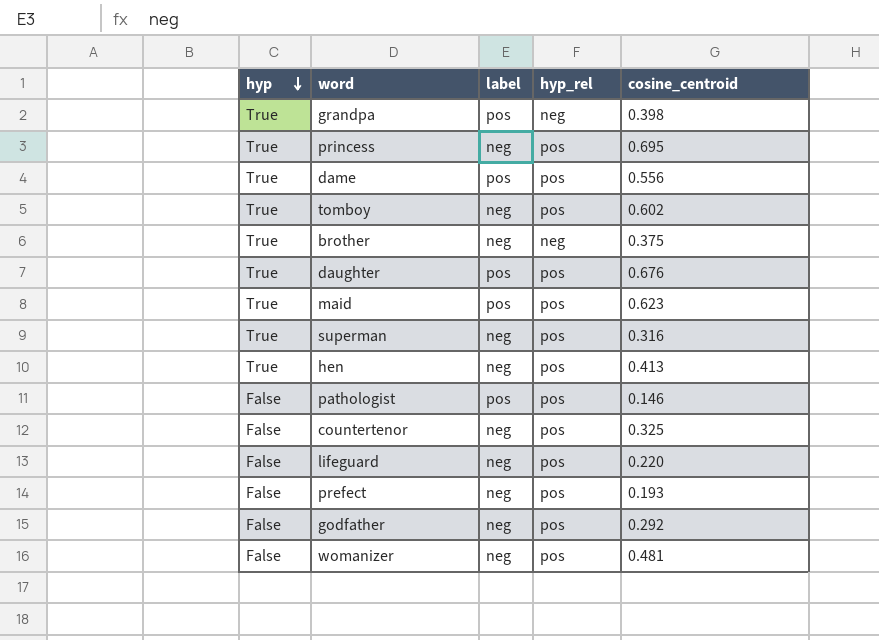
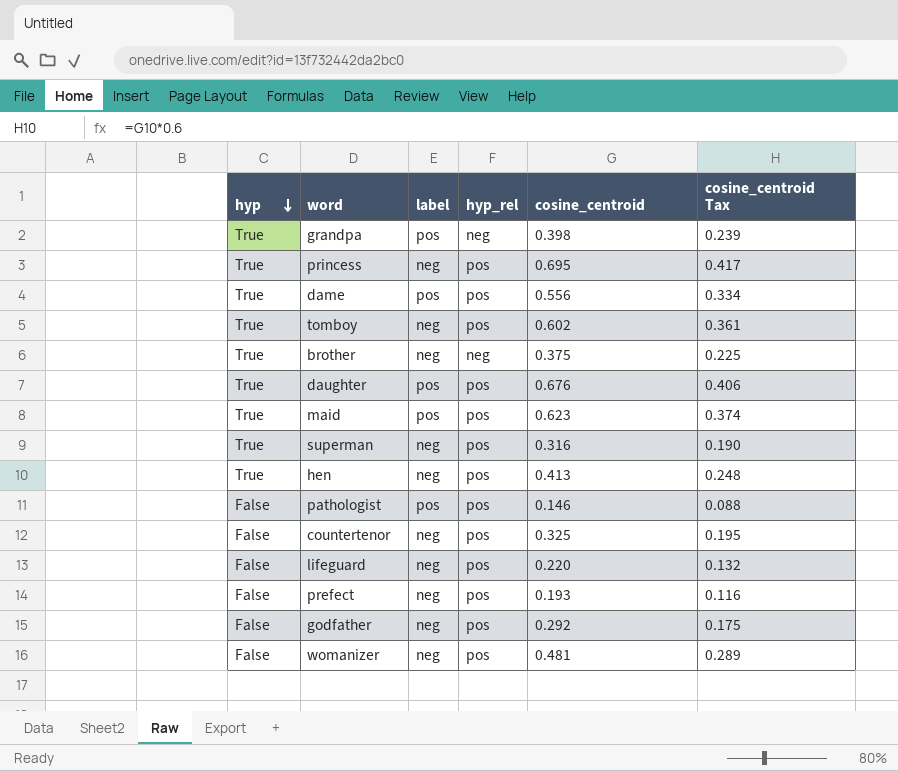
column cosine_centroid Tax | formula: none -> [cosine_centroid] * 0.6

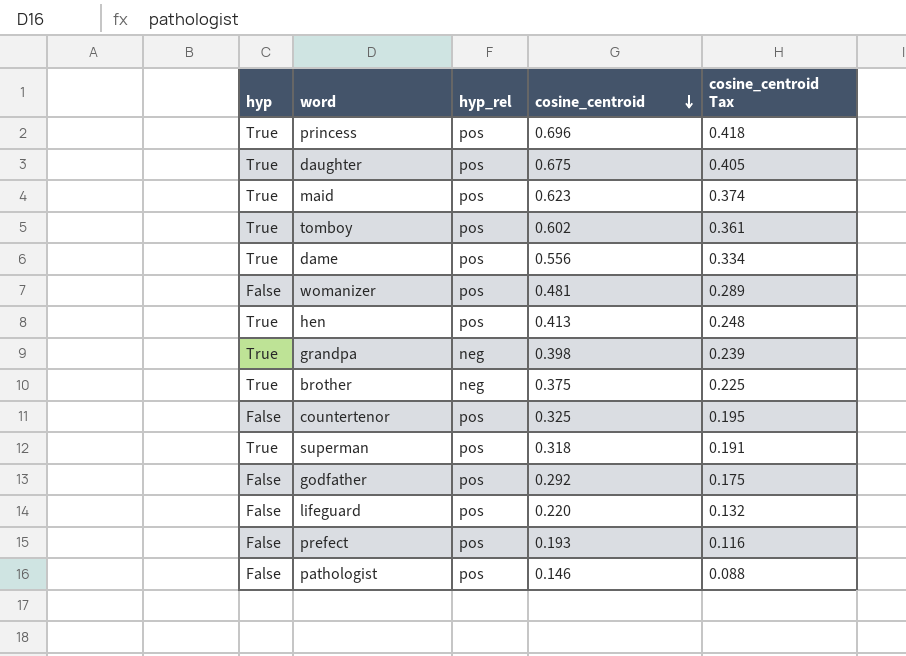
row order: hyp descending -> cosine_centroid descending
column label | position: 3 -> none
princess | cosine_centroid: 0.695 -> 0.696
princess | cosine_centroid Tax: 0.417 -> 0.418
daughter | cosine_centroid: 0.676 -> 0.675
daughter | cosine_centroid Tax: 0.406 -> 0.405
superman | cosine_centroid: 0.316 -> 0.318
superman | cosine_centroid Tax: 0.190 -> 0.191

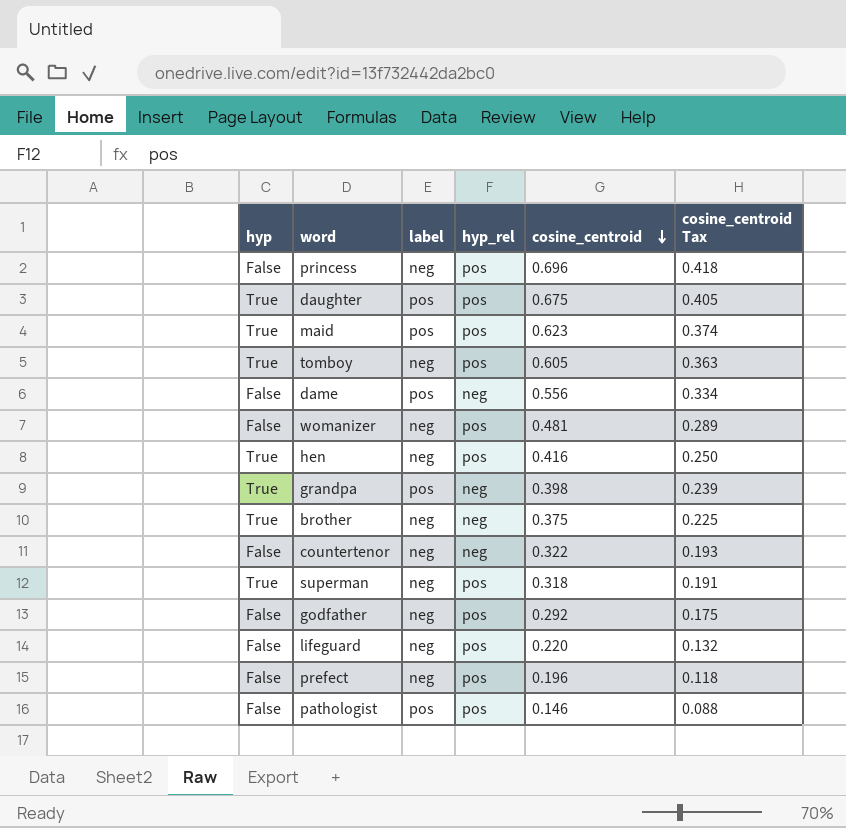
column label | position: none -> 3
princess | hyp: True -> False
tomboy | cosine_centroid: 0.602 -> 0.605
tomboy | cosine_centroid Tax: 0.361 -> 0.363
dame | hyp: True -> False
dame | hyp_rel: pos -> neg
hen | cosine_centroid: 0.413 -> 0.416
hen | cosine_centroid Tax: 0.248 -> 0.250
countertenor | hyp_rel: pos -> neg
countertenor | cosine_centroid: 0.325 -> 0.322
countertenor | cosine_centroid Tax: 0.195 -> 0.193
prefect | cosine_centroid: 0.193 -> 0.196
prefect | cosine_centroid Tax: 0.116 -> 0.118

